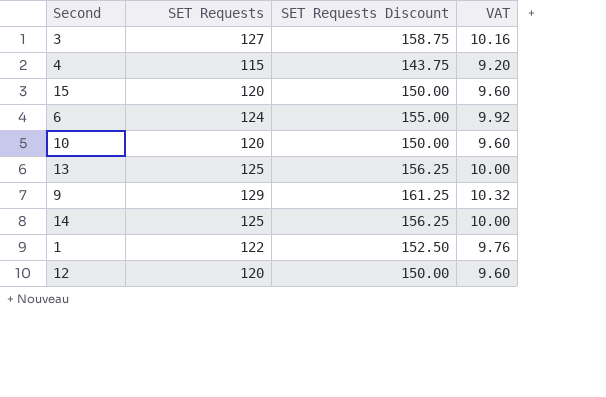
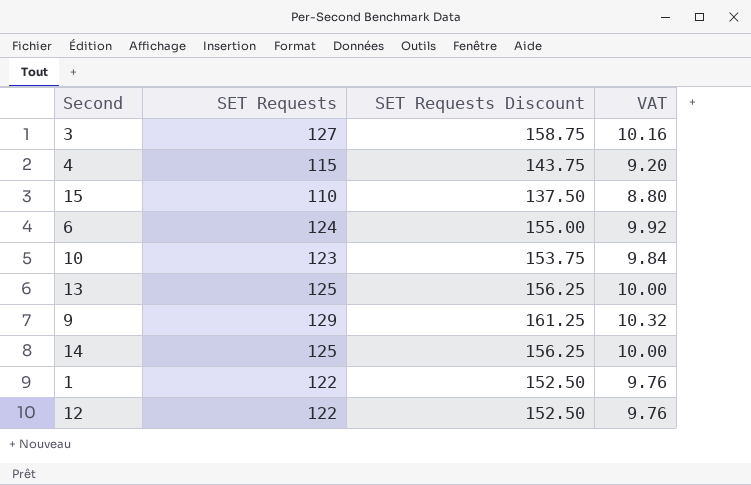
15 | SET Requests: 120 -> 110
15 | SET Requests Discount: 150.00 -> 137.50
15 | VAT: 9.60 -> 8.80
10 | SET Requests: 120 -> 123
10 | SET Requests Discount: 150.00 -> 153.75
10 | VAT: 9.60 -> 9.84
12 | SET Requests: 120 -> 122
12 | SET Requests Discount: 150.00 -> 152.50
12 | VAT: 9.60 -> 9.76

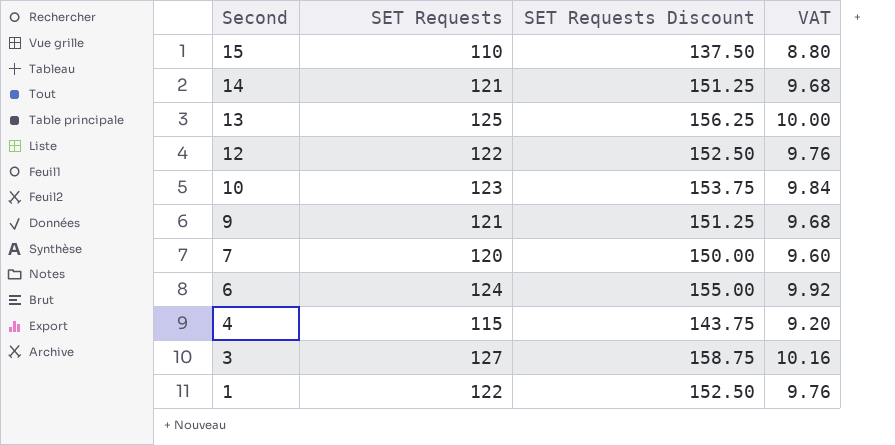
row order: none -> Second descending
14 | SET Requests: 125 -> 121
14 | SET Requests Discount: 156.25 -> 151.25
14 | VAT: 10.00 -> 9.68
9 | SET Requests: 129 -> 121
9 | SET Requests Discount: 161.25 -> 151.25
9 | VAT: 10.32 -> 9.68
row 7: none -> 120 | 150.00 | 9.60

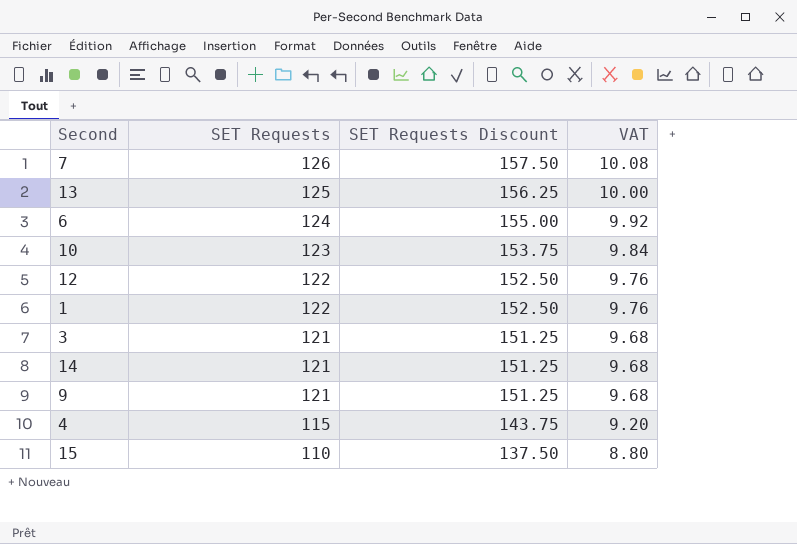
row order: Second descending -> SET Requests descending
7 | SET Requests: 120 -> 126
7 | SET Requests Discount: 150.00 -> 157.50
7 | VAT: 9.60 -> 10.08
3 | SET Requests: 127 -> 121
3 | SET Requests Discount: 158.75 -> 151.25
3 | VAT: 10.16 -> 9.68

